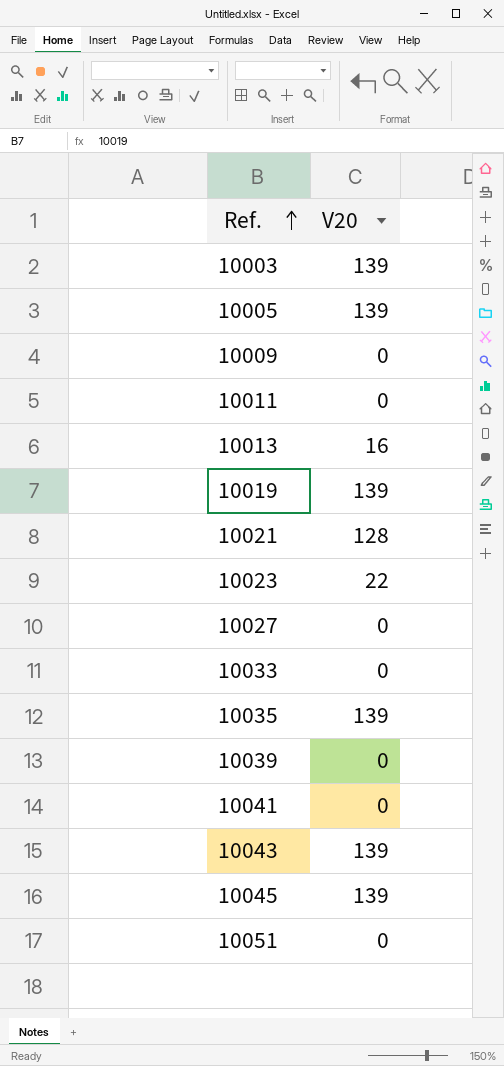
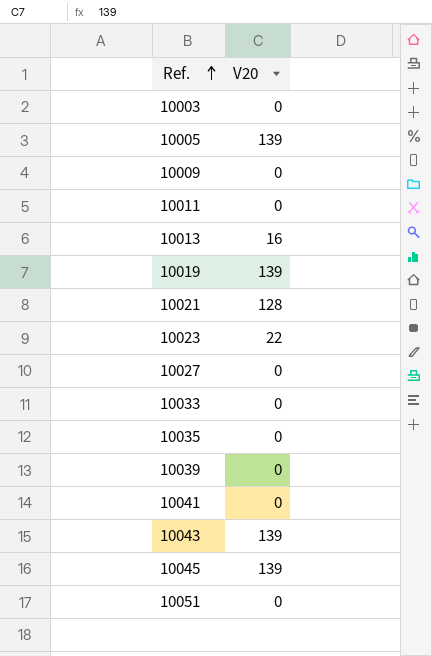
10003 | V20: 139 -> 0
10035 | V20: 139 -> 0

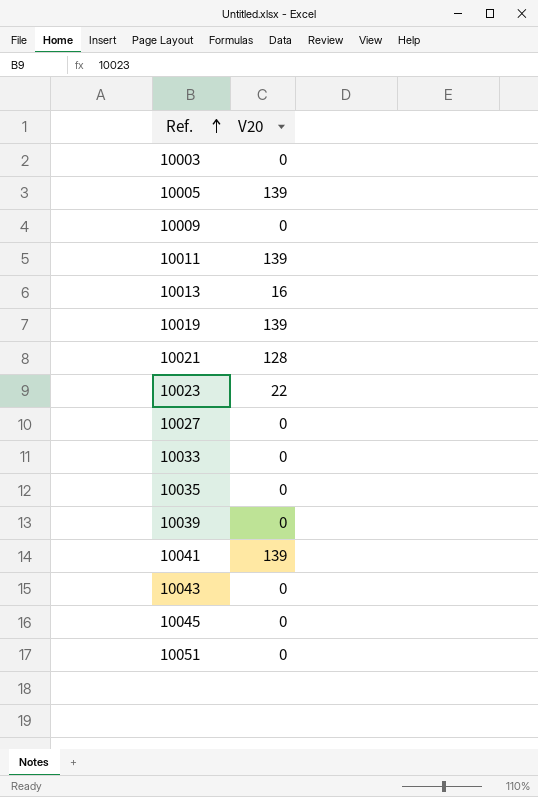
10011 | V20: 0 -> 139
10041 | V20: 0 -> 139
10043 | V20: 139 -> 0
10045 | V20: 139 -> 0

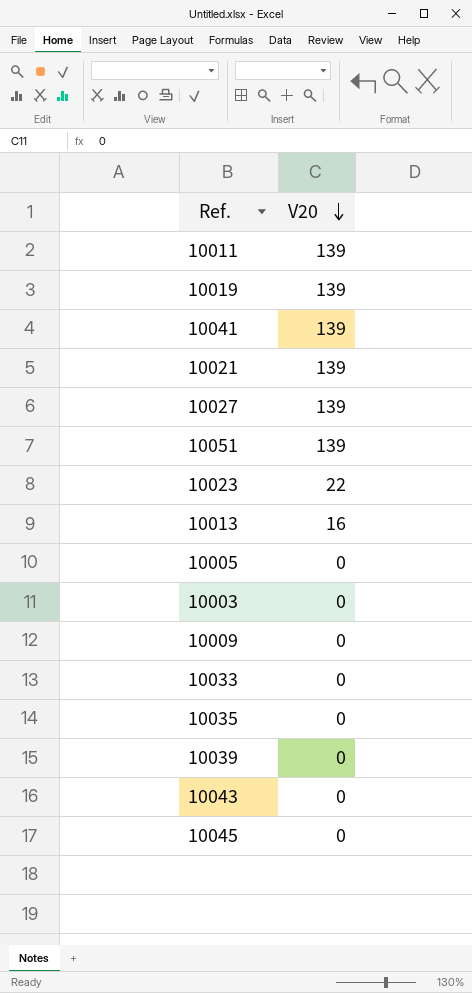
row order: Ref. ascending -> V20 descending
10021 | V20: 128 -> 139
10027 | V20: 0 -> 139
10051 | V20: 0 -> 139
10005 | V20: 139 -> 0

